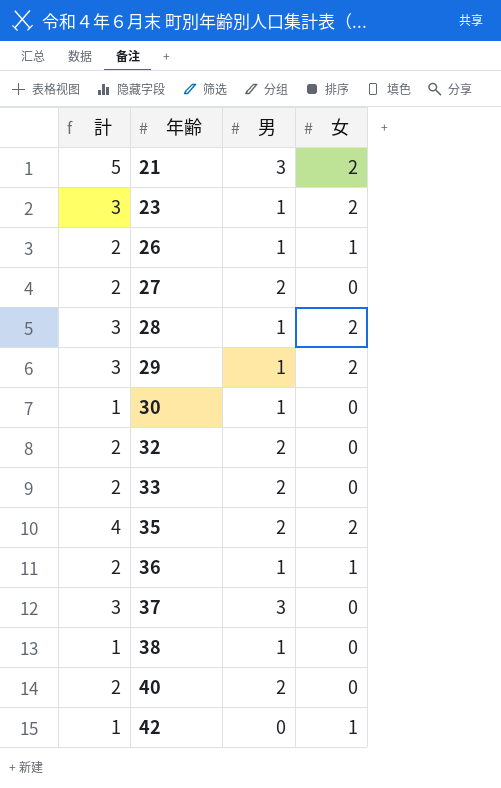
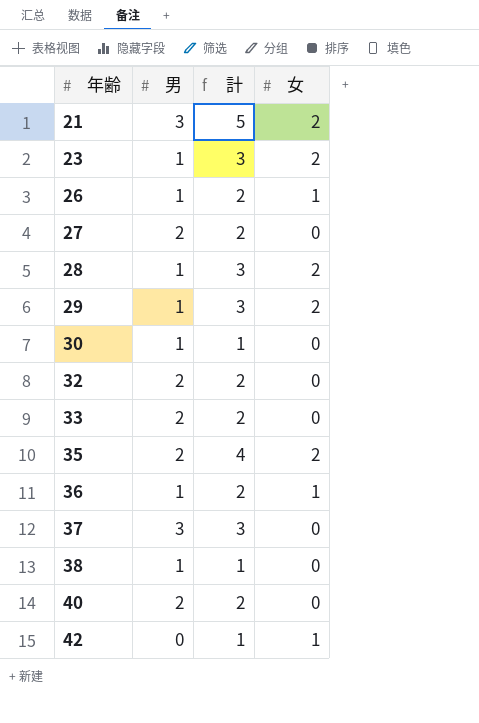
column 計 | position: 1 -> 3

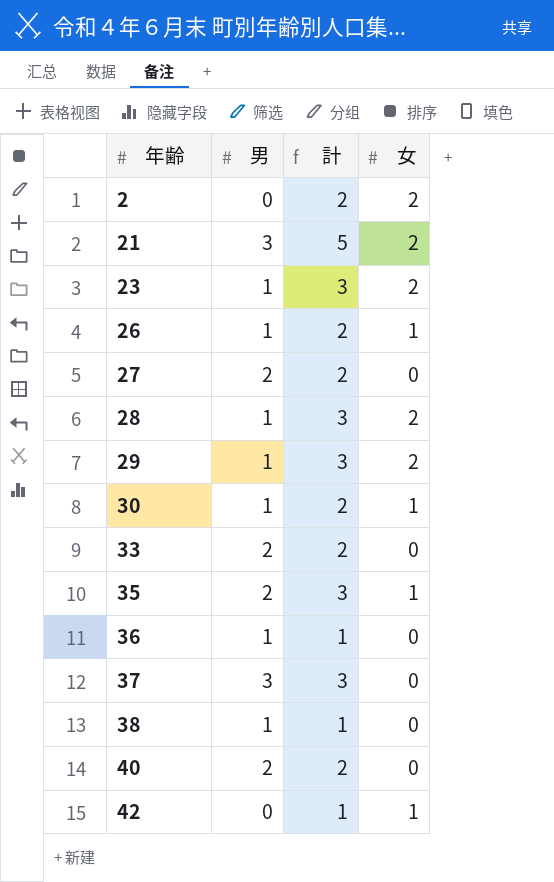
row 32: 2 | 2 | 0 -> none
row 2: none -> 0 | 2 | 2
30 | 計: 1 -> 2
30 | 女: 0 -> 1
35 | 計: 4 -> 3
35 | 女: 2 -> 1
36 | 計: 2 -> 1
36 | 女: 1 -> 0

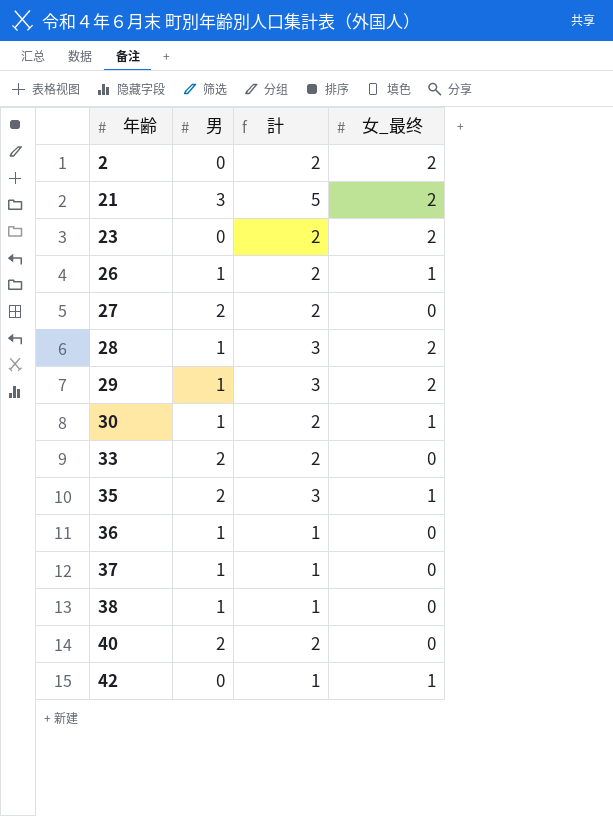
column name: 女 -> 女_最终
23 | 男: 1 -> 0
23 | 計: 3 -> 2
37 | 男: 3 -> 1
37 | 計: 3 -> 1

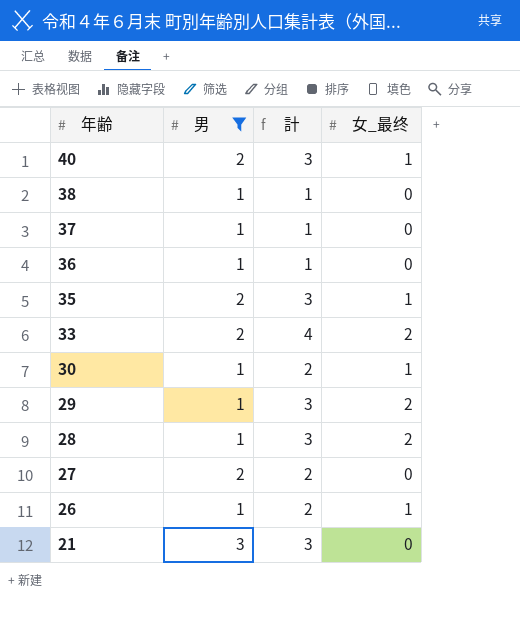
filter: none -> 男 != 0
row order: 年齢 ascending -> 年齢 descending
40 | 計: 2 -> 3
40 | 女_最终: 0 -> 1
33 | 計: 2 -> 4
33 | 女_最终: 0 -> 2
21 | 計: 5 -> 3
21 | 女_最终: 2 -> 0

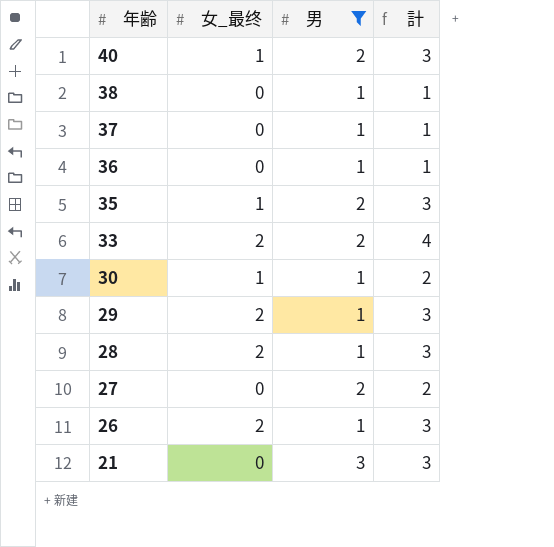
column 女_最终 | position: 4 -> 2
26 | 女_最终: 1 -> 2
26 | 計: 2 -> 3

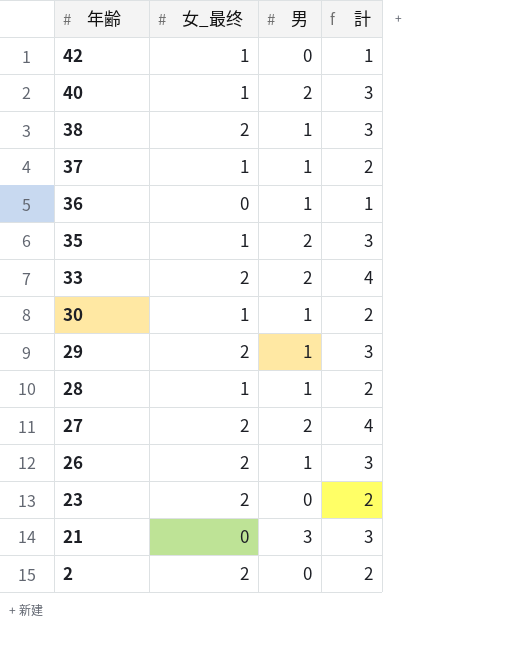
filter: 男 != 0 -> none
38 | 女_最终: 0 -> 2
38 | 計: 1 -> 3
37 | 女_最终: 0 -> 1
37 | 計: 1 -> 2
28 | 女_最终: 2 -> 1
28 | 計: 3 -> 2
27 | 女_最终: 0 -> 2
27 | 計: 2 -> 4

